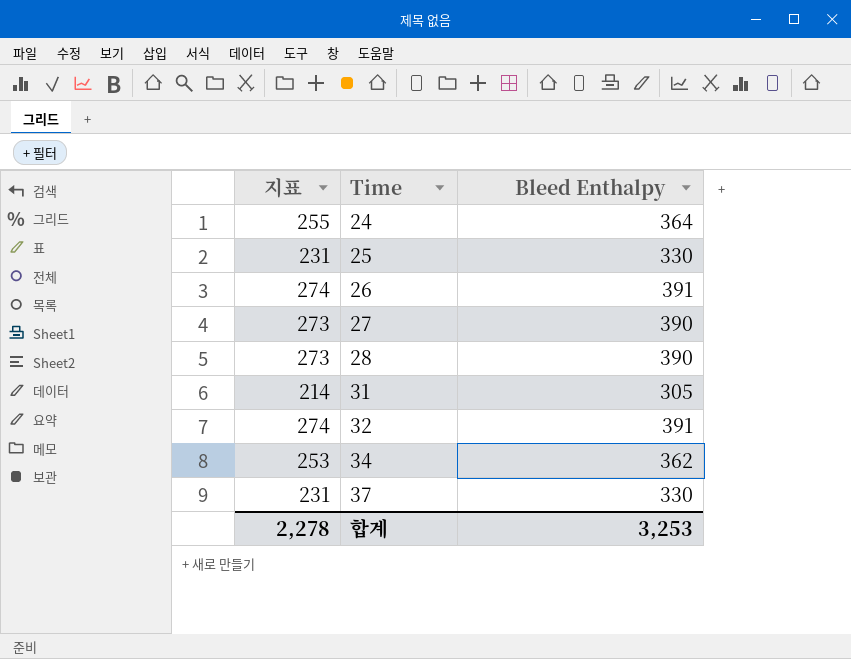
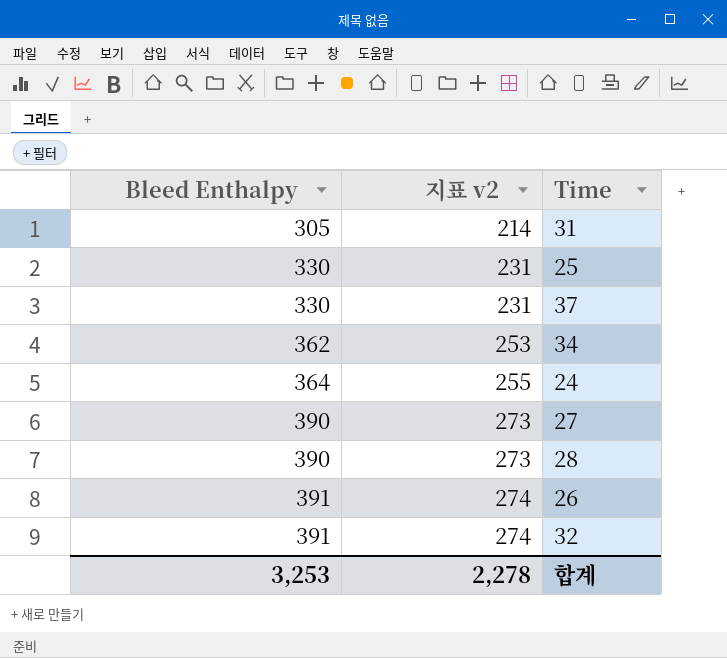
row order: Time ascending -> Bleed Enthalpy ascending
column Bleed Enthalpy | position: 3 -> 1
column name: 지표 -> 지표 v2

